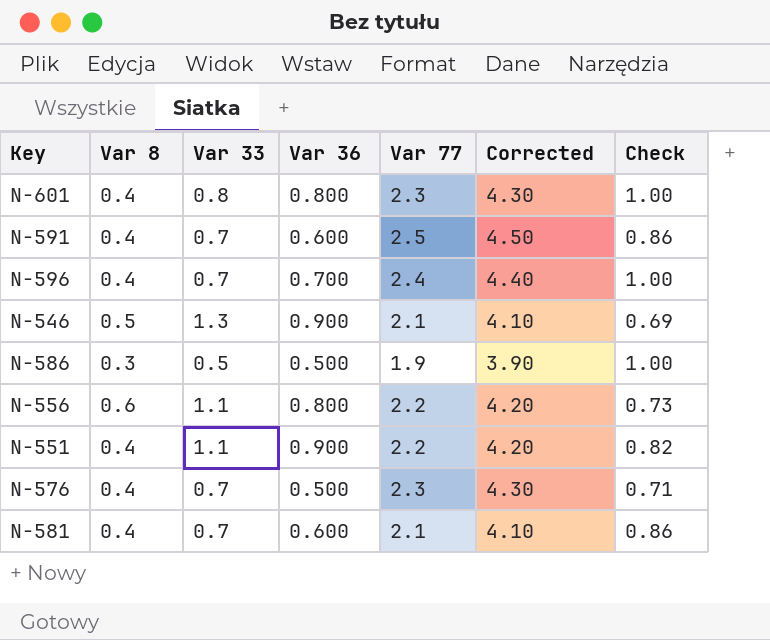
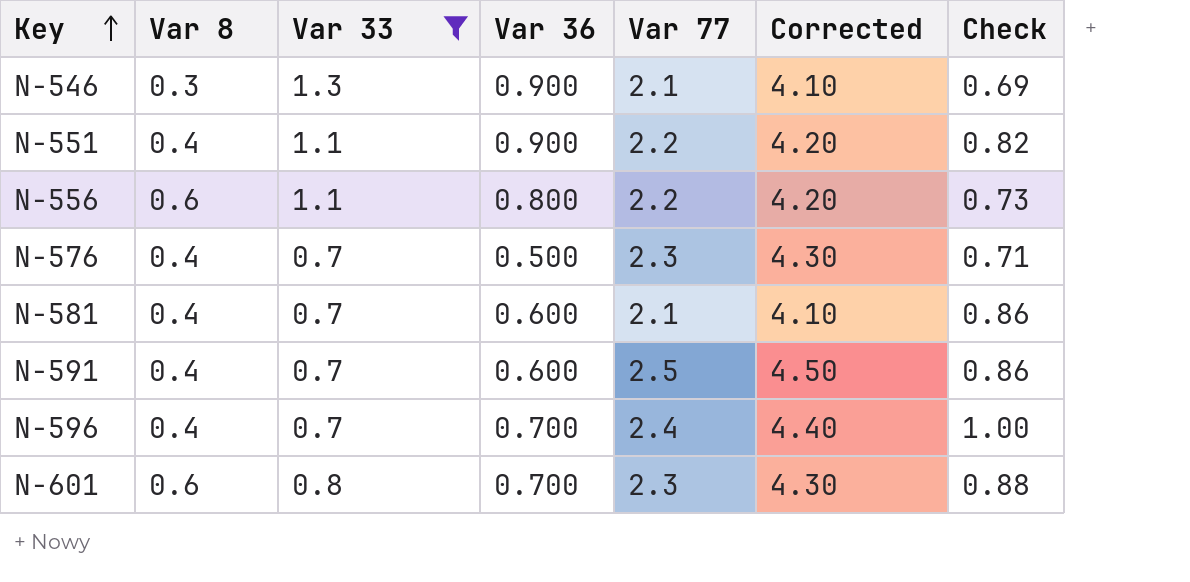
filter: none -> Var 33 != 0.5
row order: none -> Key ascending
N-546 | Var 8: 0.5 -> 0.3
N-601 | Var 8: 0.4 -> 0.6
N-601 | Var 36: 0.800 -> 0.700
N-601 | Check: 1.00 -> 0.88

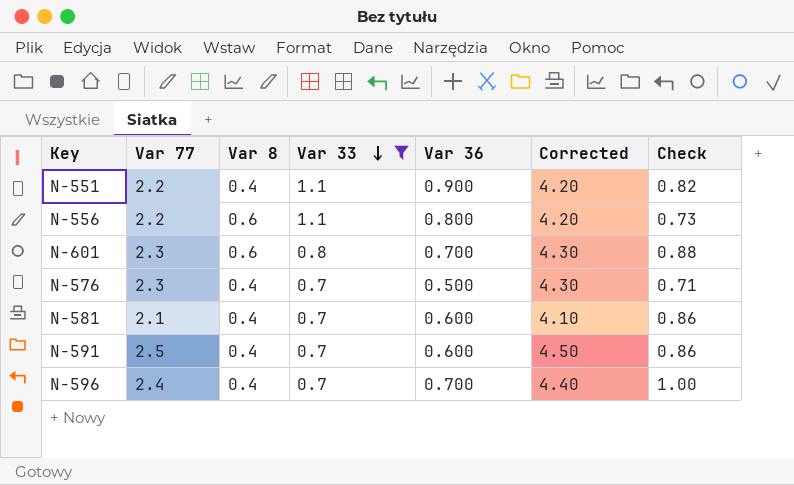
row order: Key ascending -> Var 33 descending
column Var 77 | position: 5 -> 2
row N-546: 0.3 | 1.3 | 0.900 | 2.1 | 4.10 | 0.69 -> none

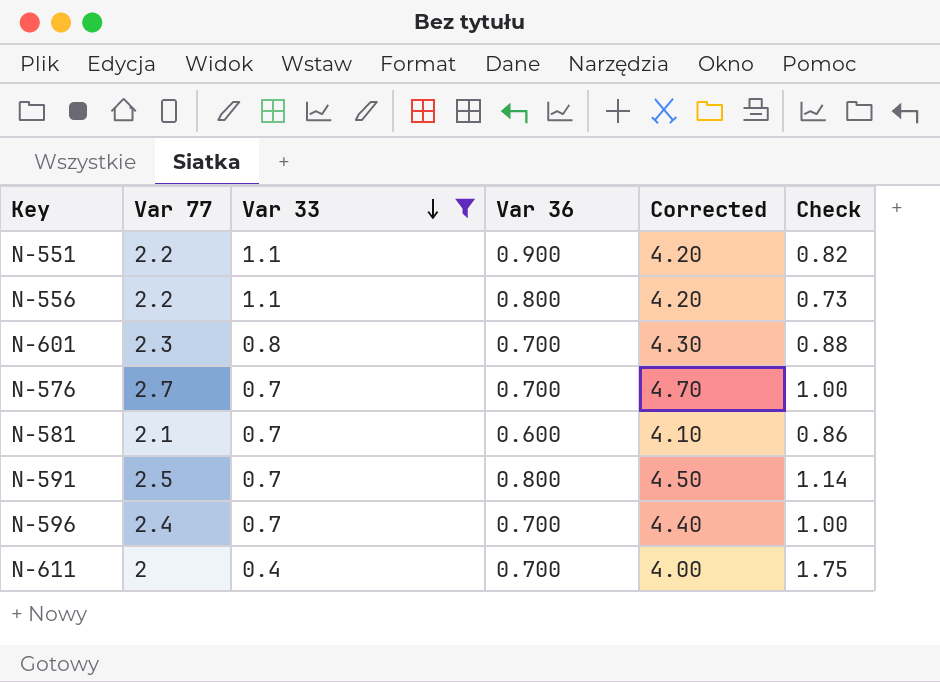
column Var 8 | position: 3 -> none
N-576 | Var 77: 2.3 -> 2.7
N-576 | Var 36: 0.500 -> 0.700
N-576 | Corrected: 4.30 -> 4.70
N-576 | Check: 0.71 -> 1.00
N-591 | Var 36: 0.600 -> 0.800
N-591 | Check: 0.86 -> 1.14
row N-611: none -> 2 | 0.4 | 0.700 | 4.00 | 1.75

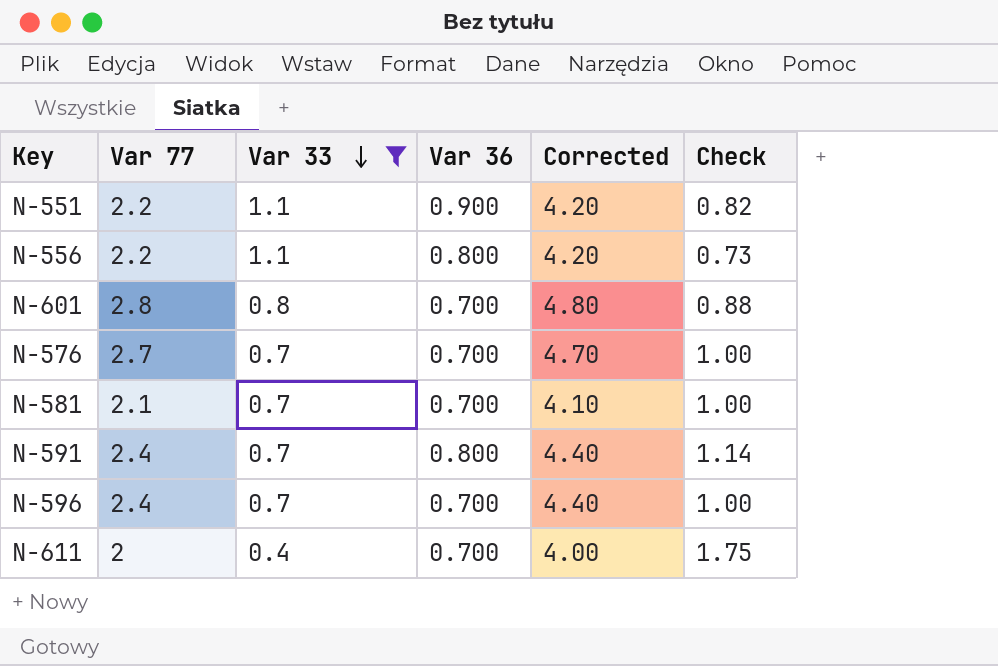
N-601 | Var 77: 2.3 -> 2.8
N-601 | Corrected: 4.30 -> 4.80
N-581 | Var 36: 0.600 -> 0.700
N-581 | Check: 0.86 -> 1.00
N-591 | Var 77: 2.5 -> 2.4
N-591 | Corrected: 4.50 -> 4.40

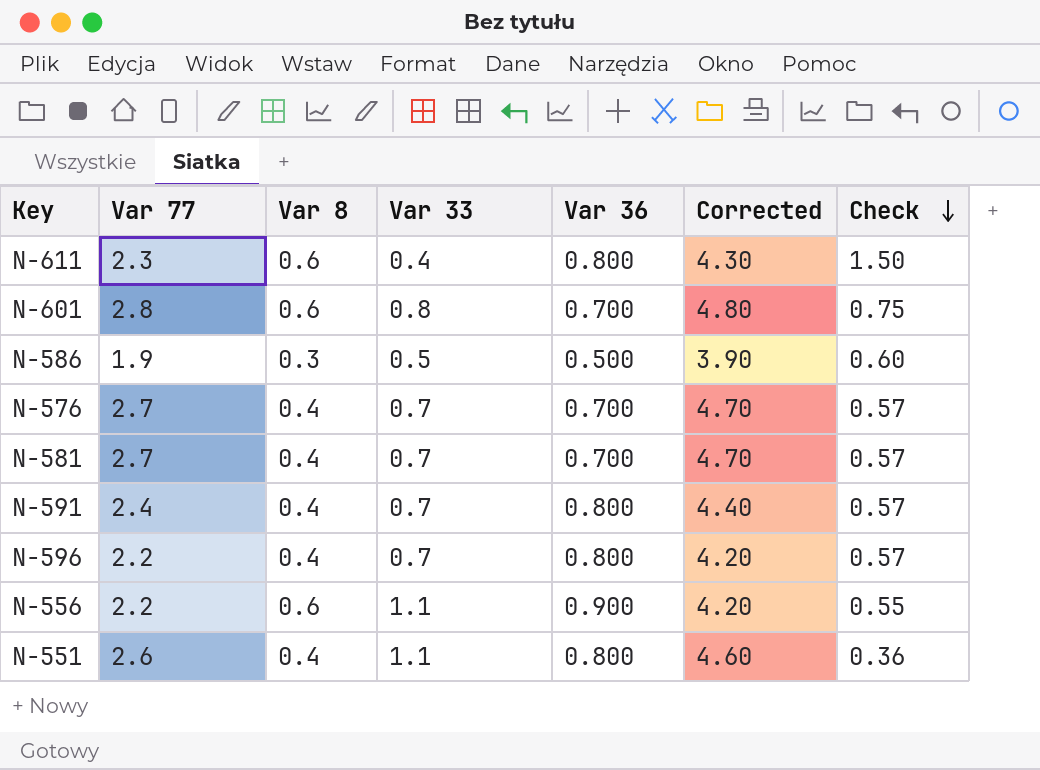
filter: Var 33 != 0.5 -> none
row order: Var 33 descending -> Check descending
column Var 8 | position: none -> 3
column Check | formula: [Var 36] / [Var 33] -> [Var 8] / [Var 33]
N-611 | Var 77: 2 -> 2.3
N-611 | Var 36: 0.700 -> 0.800
N-611 | Corrected: 4.00 -> 4.30
N-581 | Var 77: 2.1 -> 2.7
N-581 | Corrected: 4.10 -> 4.70
N-596 | Var 77: 2.4 -> 2.2
N-596 | Var 36: 0.700 -> 0.800
N-596 | Corrected: 4.40 -> 4.20
N-556 | Var 36: 0.800 -> 0.900
N-551 | Var 77: 2.2 -> 2.6
N-551 | Var 36: 0.900 -> 0.800
N-551 | Corrected: 4.20 -> 4.60

